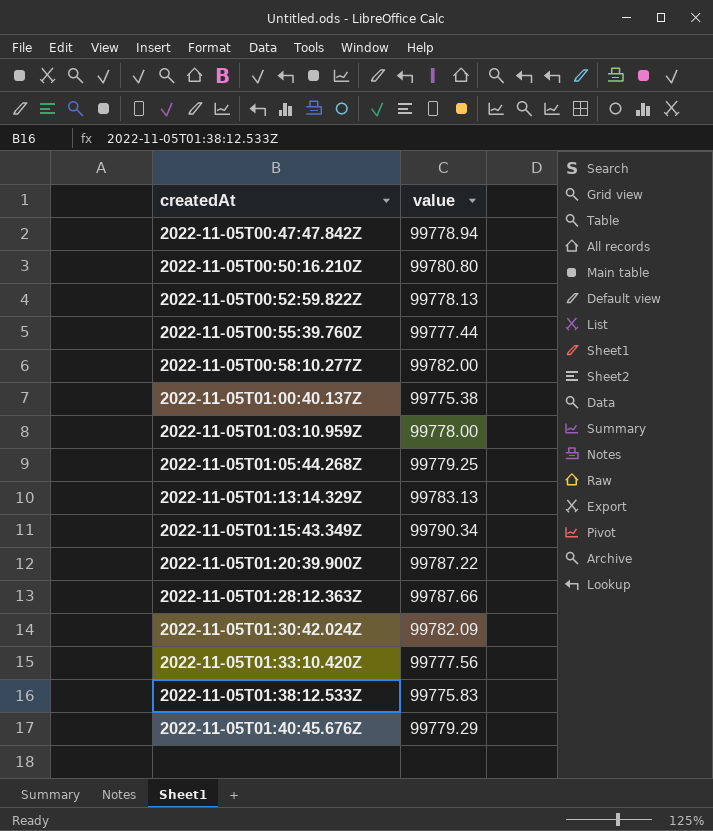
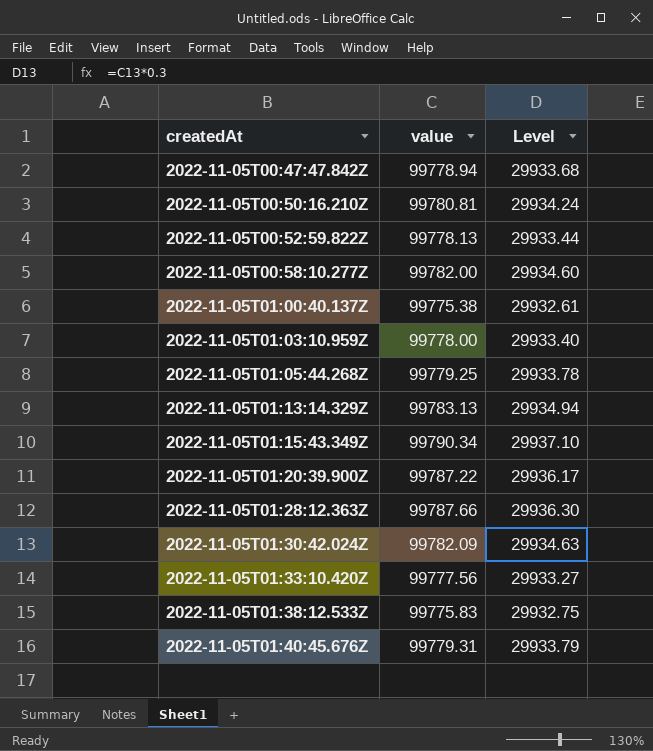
column Level | formula: none -> [value] * 0.3
row 2022-11-05T00:55:39.760Z: 99777.44 -> none
2022-11-05T00:50:16.210Z | value: 99780.80 -> 99780.81
2022-11-05T01:40:45.676Z | value: 99779.29 -> 99779.31

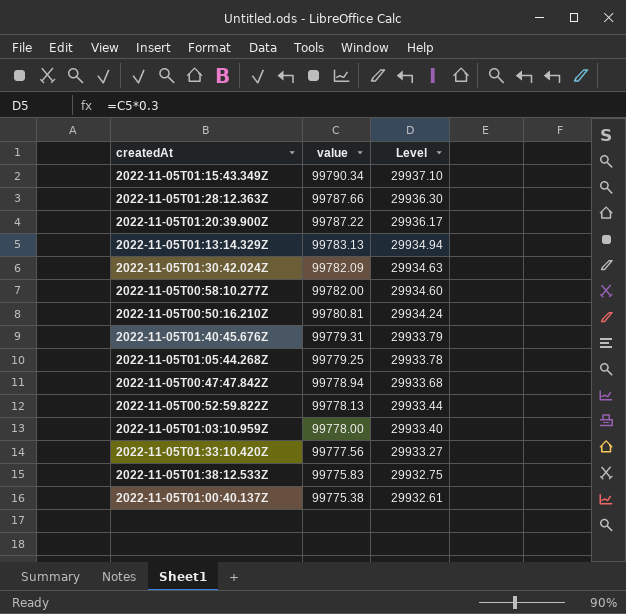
row order: createdAt ascending -> value descending

